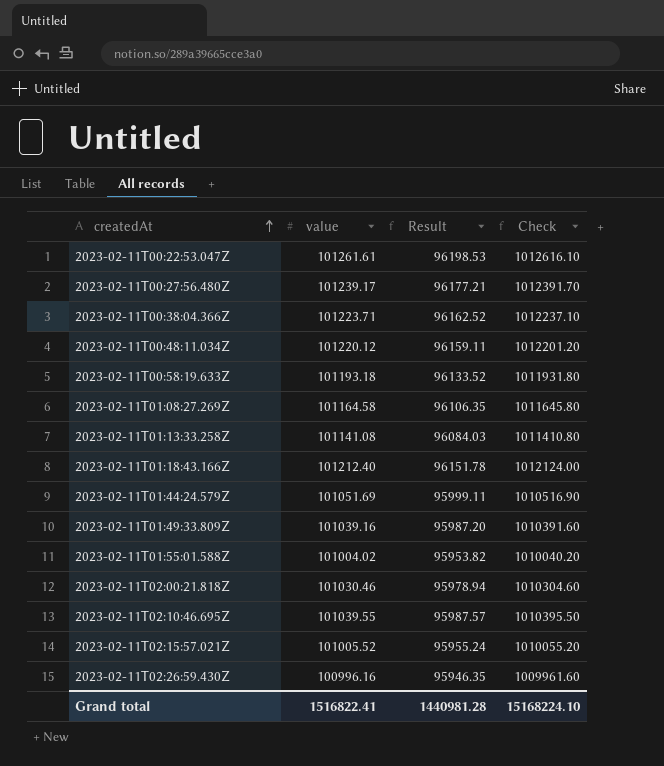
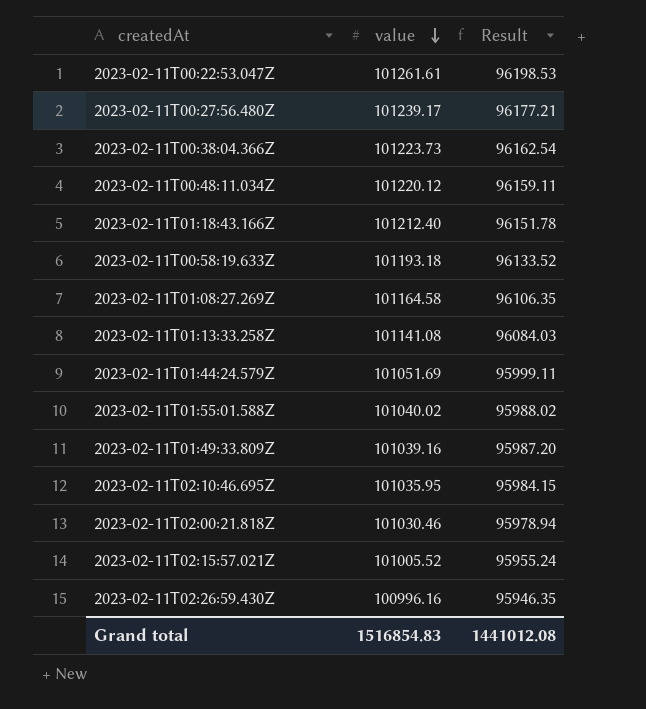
row order: createdAt ascending -> value descending
column Check | formula: [value] * 10 -> none
2023-02-11T00:38:04.366Z | value: 101223.71 -> 101223.73
2023-02-11T00:38:04.366Z | Result: 96162.52 -> 96162.54
2023-02-11T01:55:01.588Z | value: 101004.02 -> 101040.02
2023-02-11T01:55:01.588Z | Result: 95953.82 -> 95988.02
2023-02-11T02:10:46.695Z | value: 101039.55 -> 101035.95
2023-02-11T02:10:46.695Z | Result: 95987.57 -> 95984.15
Grand total | value: 1516822.41 -> 1516854.83
Grand total | Result: 1440981.28 -> 1441012.08

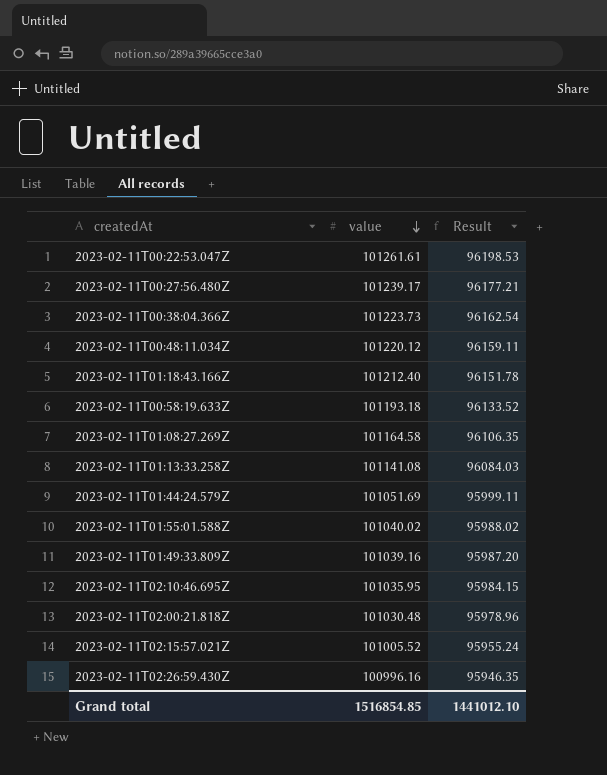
2023-02-11T02:00:21.818Z | value: 101030.46 -> 101030.48
2023-02-11T02:00:21.818Z | Result: 95978.94 -> 95978.96
Grand total | value: 1516854.83 -> 1516854.85
Grand total | Result: 1441012.08 -> 1441012.10

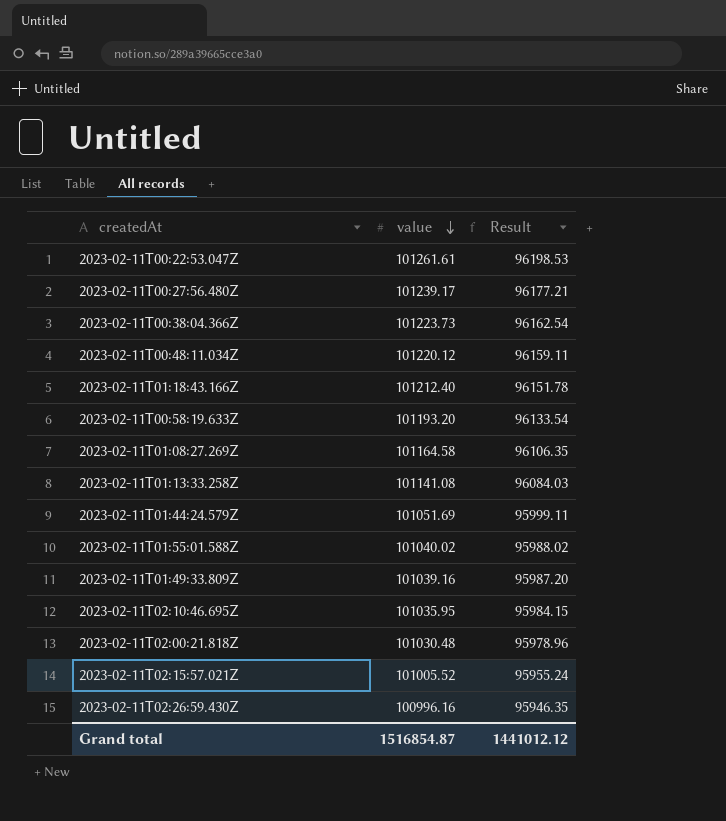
2023-02-11T00:58:19.633Z | value: 101193.18 -> 101193.20
2023-02-11T00:58:19.633Z | Result: 96133.52 -> 96133.54
Grand total | value: 1516854.85 -> 1516854.87
Grand total | Result: 1441012.10 -> 1441012.12

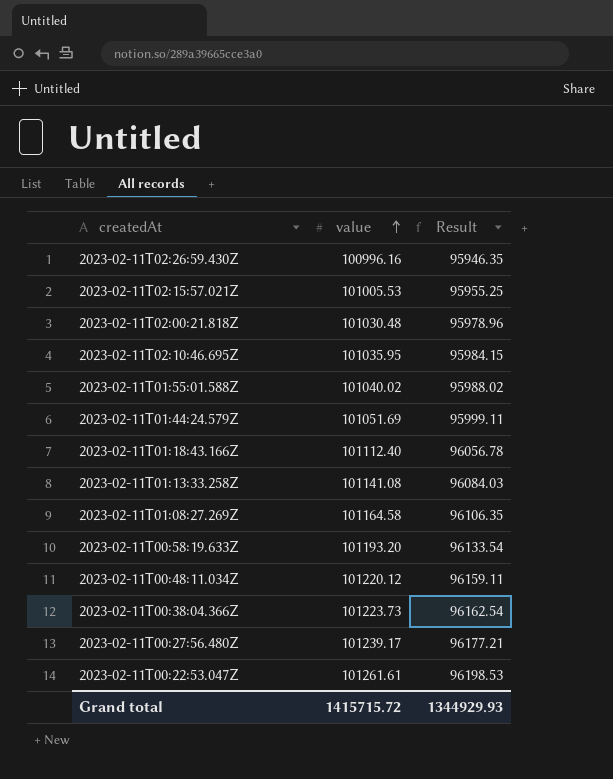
row order: value descending -> value ascending
row 2023-02-11T01:49:33.809Z: 101039.16 | 95987.20 -> none
2023-02-11T02:15:57.021Z | value: 101005.52 -> 101005.53
2023-02-11T02:15:57.021Z | Result: 95955.24 -> 95955.25
2023-02-11T01:18:43.166Z | value: 101212.40 -> 101112.40
2023-02-11T01:18:43.166Z | Result: 96151.78 -> 96056.78
Grand total | value: 1516854.87 -> 1415715.72
Grand total | Result: 1441012.12 -> 1344929.93

